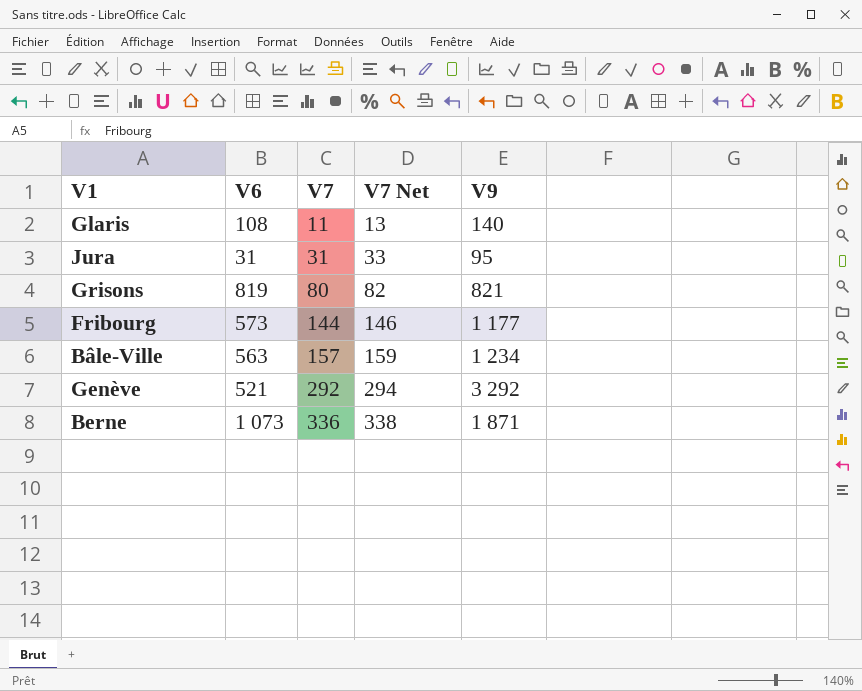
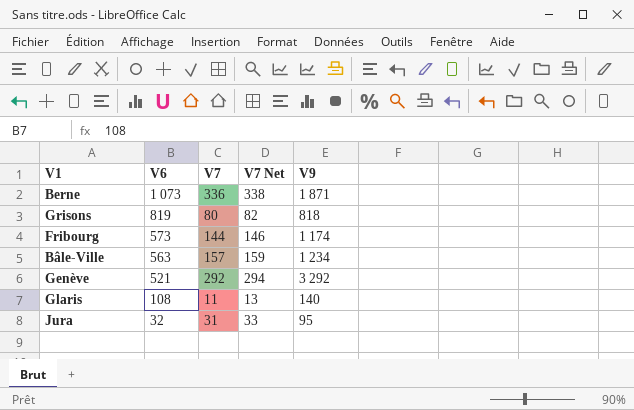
row order: V7 ascending -> V6 descending
Grisons | V9: 821 -> 818
Fribourg | V9: 1 177 -> 1 174
Jura | V6: 31 -> 32

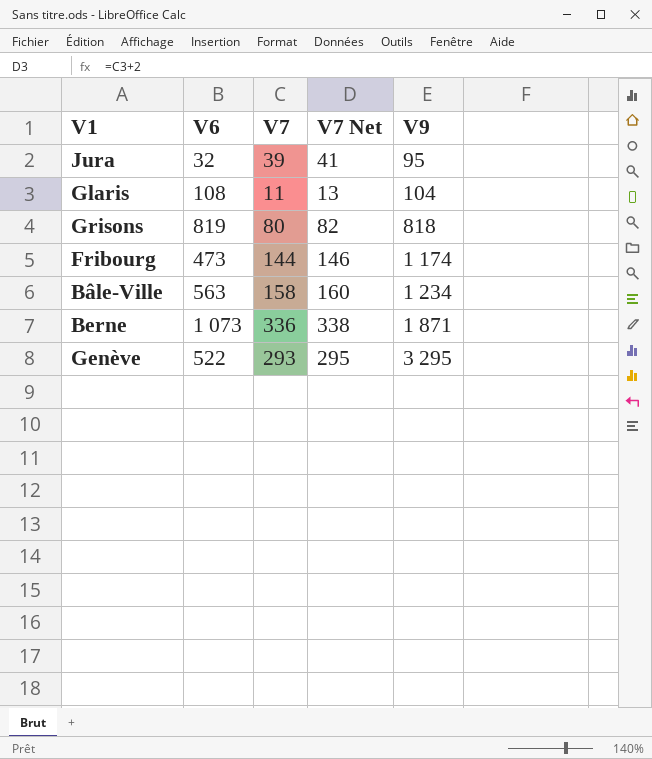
row order: V6 descending -> V9 ascending
Jura | V7: 31 -> 39
Jura | V7 Net: 33 -> 41
Glaris | V9: 140 -> 104
Fribourg | V6: 573 -> 473
Bâle-Ville | V7: 157 -> 158
Bâle-Ville | V7 Net: 159 -> 160
Genève | V6: 521 -> 522
Genève | V7: 292 -> 293
Genève | V7 Net: 294 -> 295
Genève | V9: 3 292 -> 3 295

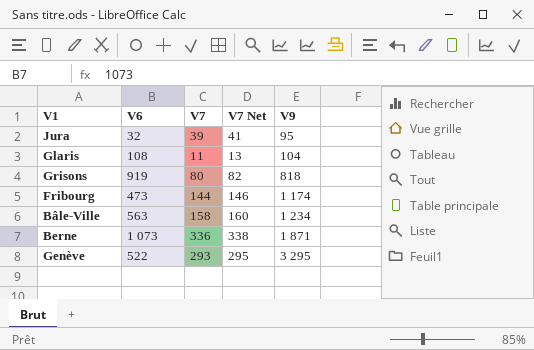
Grisons | V6: 819 -> 919

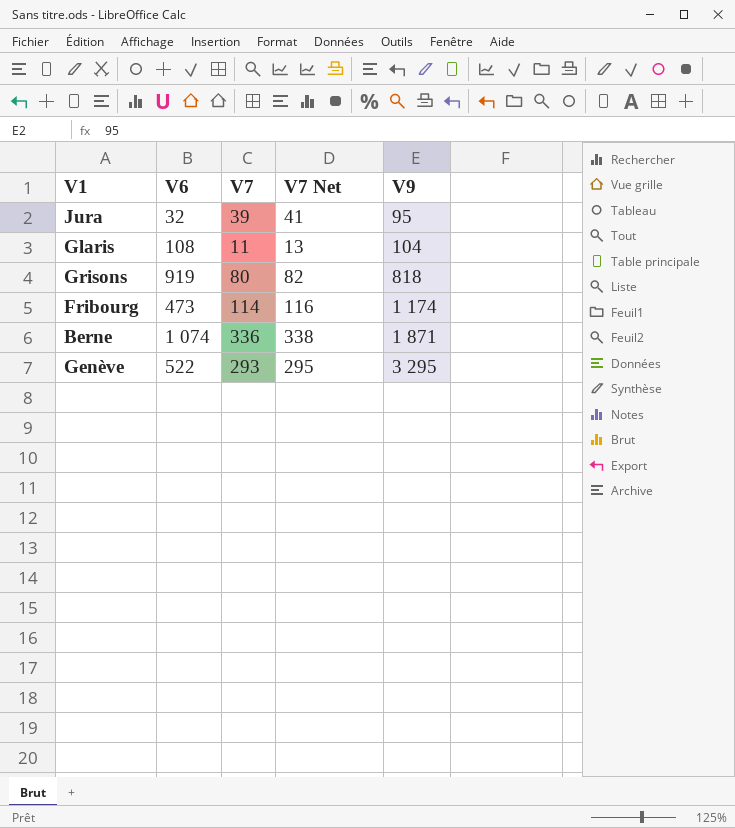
row Bâle-Ville: 563 | 158 | 160 | 1 234 -> none
Fribourg | V7: 144 -> 114
Fribourg | V7 Net: 146 -> 116
Berne | V6: 1 073 -> 1 074

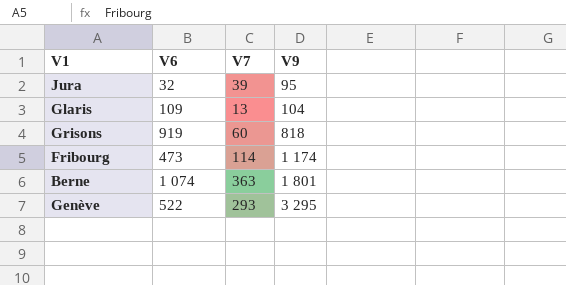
column V7 Net | formula: [V7] + 2 -> none
Glaris | V6: 108 -> 109
Glaris | V7: 11 -> 13
Grisons | V7: 80 -> 60
Berne | V7: 336 -> 363
Berne | V9: 1 871 -> 1 801

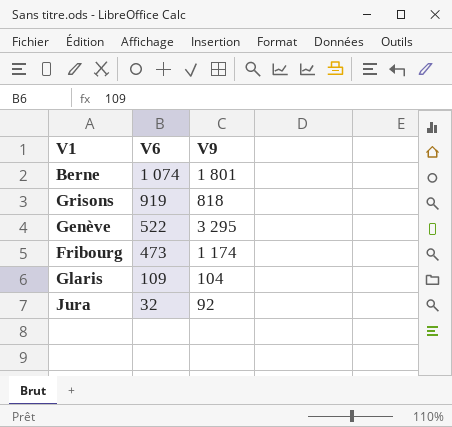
row order: V9 ascending -> V6 descending
column V7 | position: 3 -> none
Jura | V9: 95 -> 92

